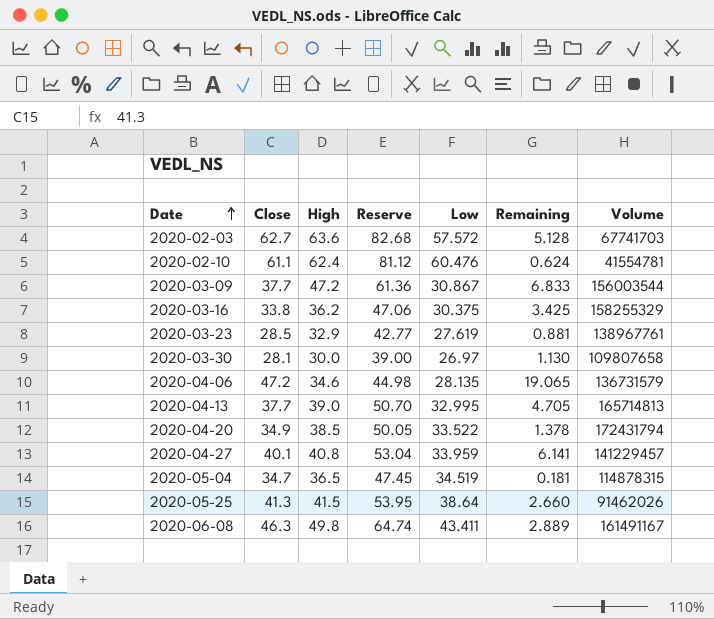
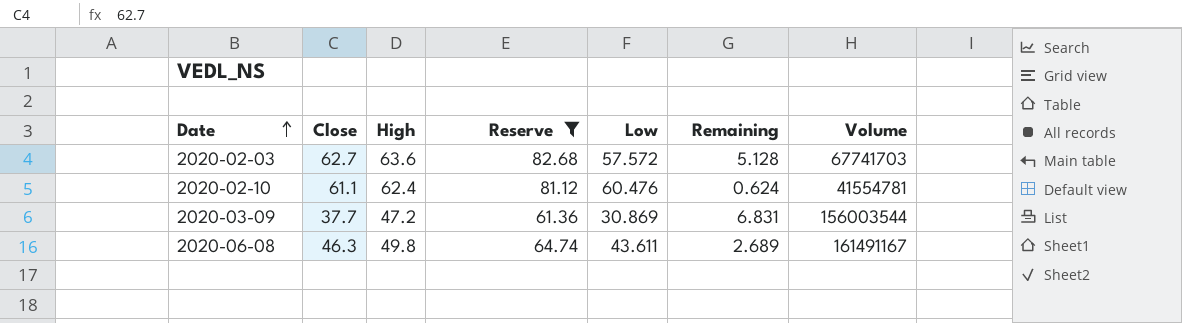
filter: none -> Reserve >= 61.36
2020-03-09 | Low: 30.867 -> 30.869
2020-03-09 | Remaining: 6.833 -> 6.831
2020-06-08 | Low: 43.411 -> 43.611
2020-06-08 | Remaining: 2.889 -> 2.689

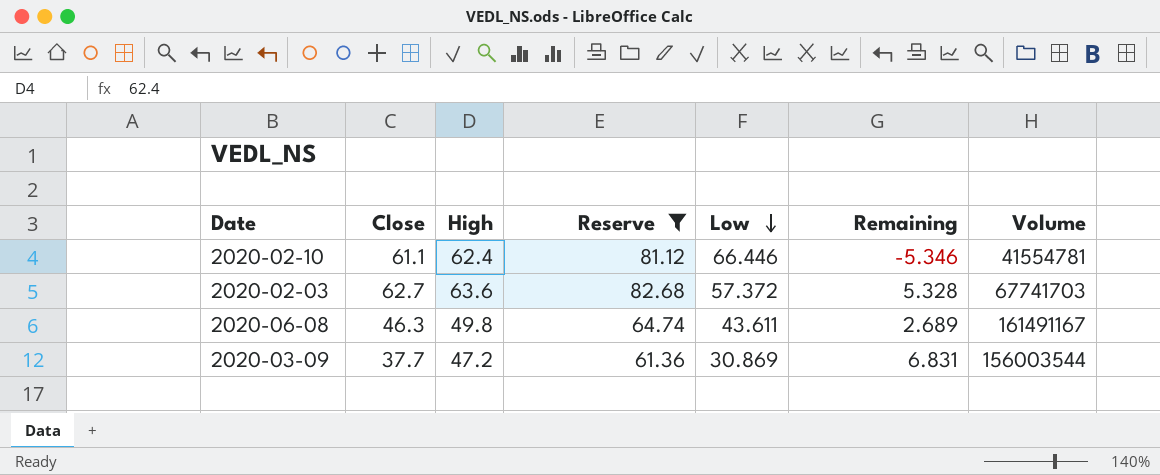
row order: Date ascending -> Low descending
2020-02-10 | Low: 60.476 -> 66.446
2020-02-10 | Remaining: 0.624 -> -5.346
2020-02-03 | Low: 57.572 -> 57.372
2020-02-03 | Remaining: 5.128 -> 5.328

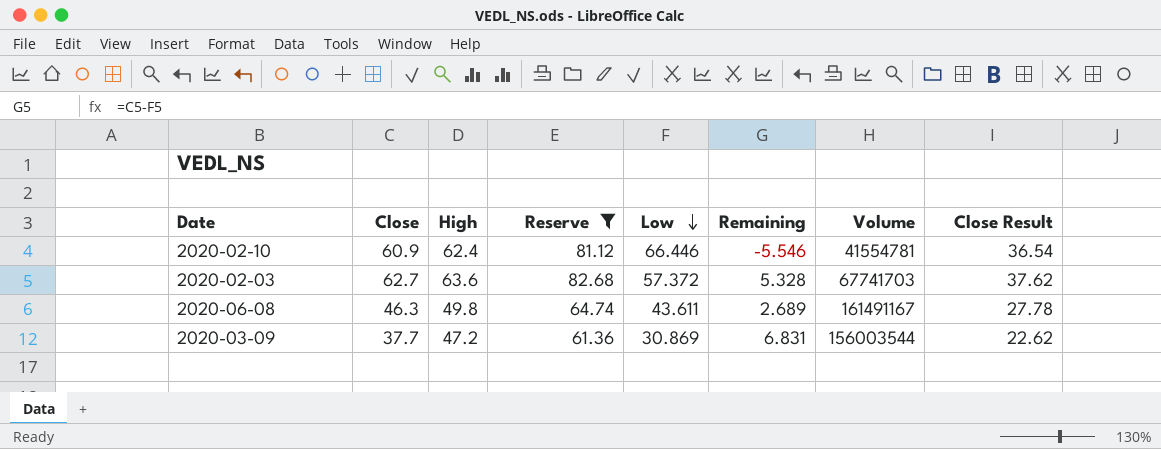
column Close Result | formula: none -> [Close] * 0.6
2020-02-10 | Close: 61.1 -> 60.9
2020-02-10 | Remaining: -5.346 -> -5.546

